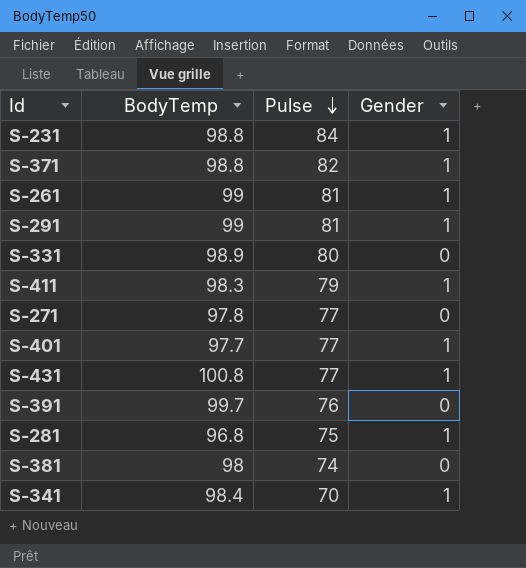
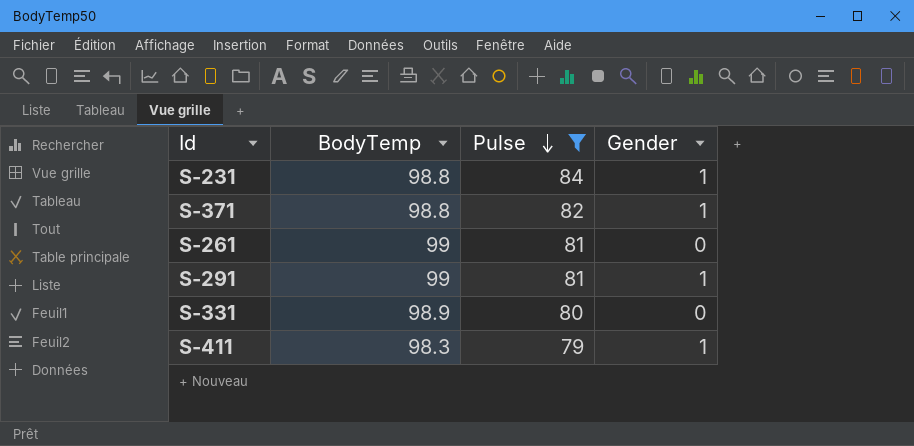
filter: none -> Pulse >= 79
S-261 | Gender: 1 -> 0

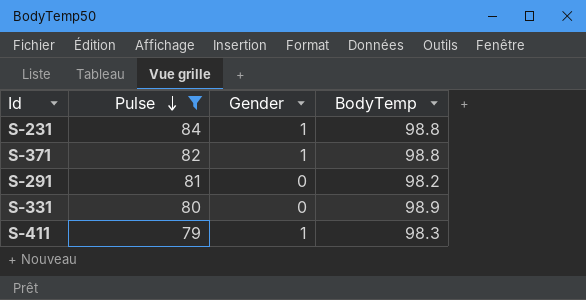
column BodyTemp | position: 2 -> 4
row S-261: 99 | 81 | 0 -> none
S-291 | Gender: 1 -> 0
S-291 | BodyTemp: 99 -> 98.2

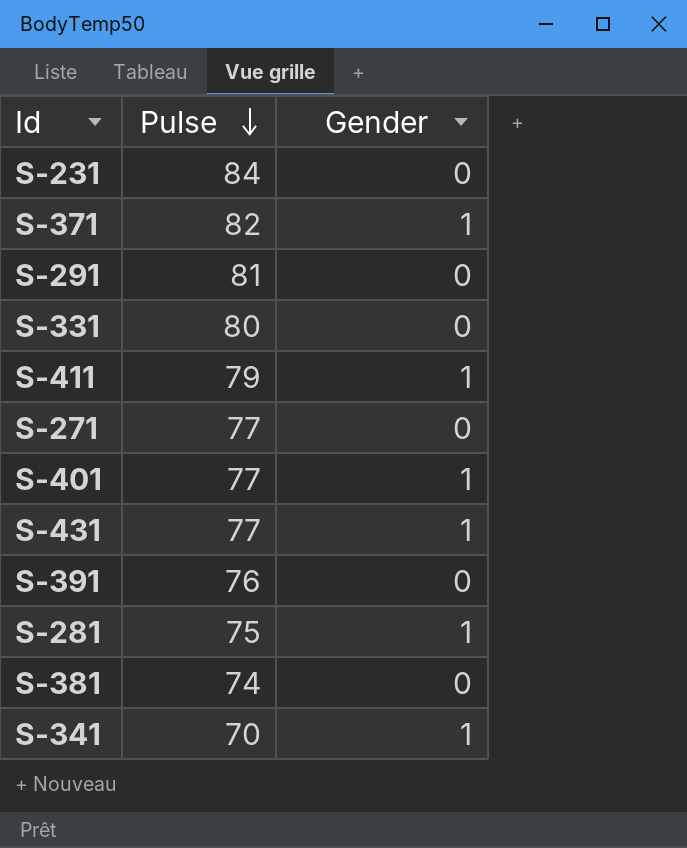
filter: Pulse >= 79 -> none
column BodyTemp | position: 4 -> none
S-231 | Gender: 1 -> 0

